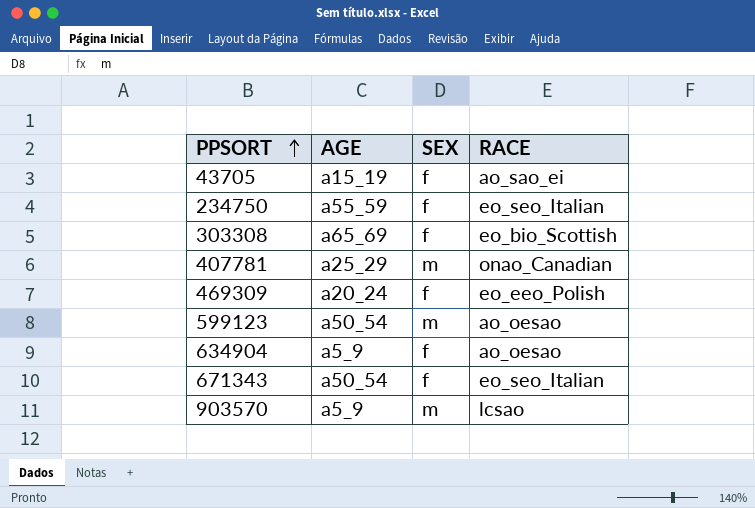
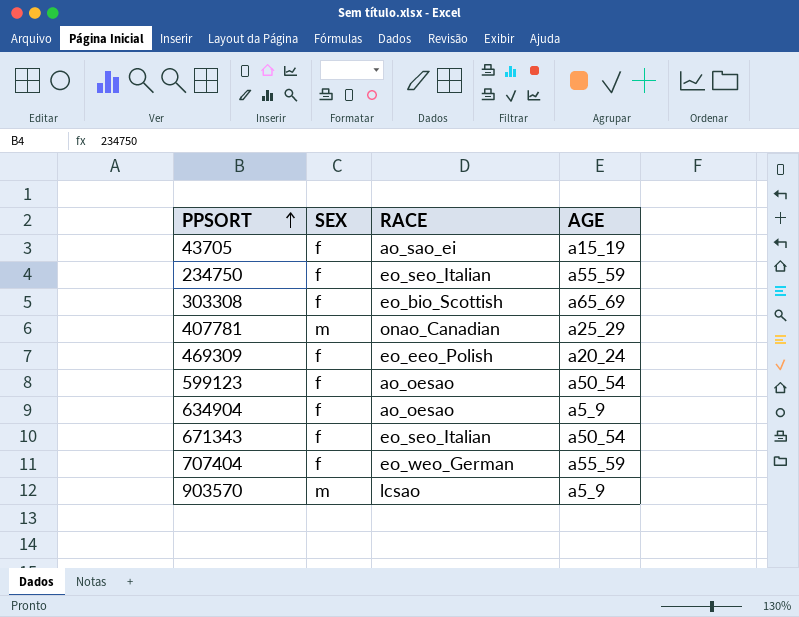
column AGE | position: 2 -> 4
599123 | SEX: m -> f
row 707404: none -> f | eo_weo_German | a55_59

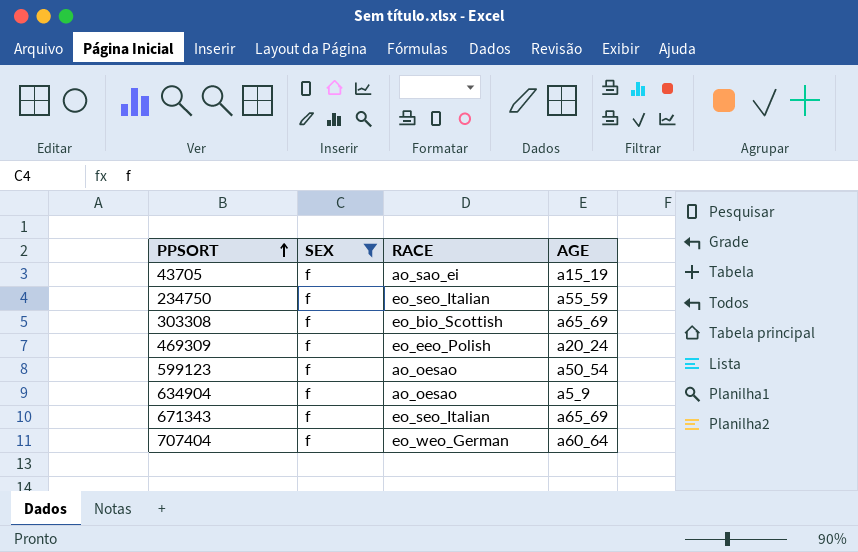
filter: none -> SEX = f
671343 | AGE: a50_54 -> a65_69
707404 | AGE: a55_59 -> a60_64

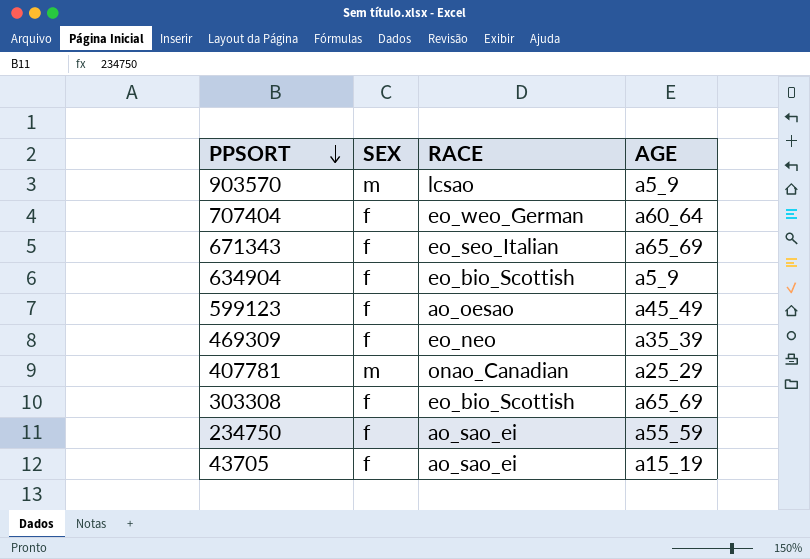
filter: SEX = f -> none
row order: PPSORT ascending -> PPSORT descending
634904 | RACE: ao_oesao -> eo_bio_Scottish
599123 | AGE: a50_54 -> a45_49
469309 | RACE: eo_eeo_Polish -> eo_neo
469309 | AGE: a20_24 -> a35_39
234750 | RACE: eo_seo_Italian -> ao_sao_ei

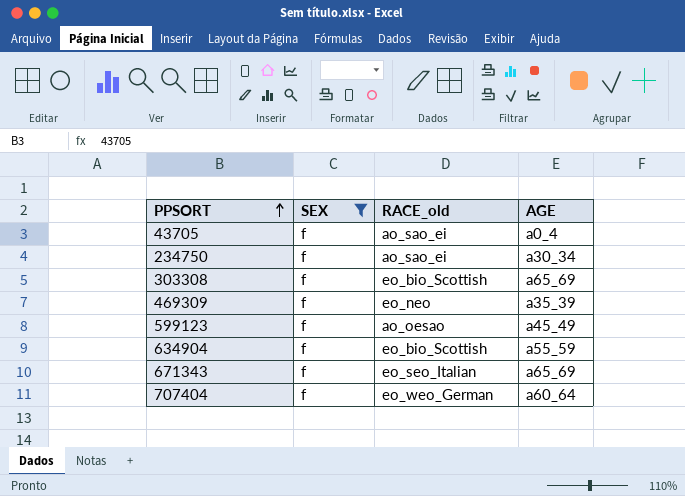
filter: none -> SEX = f
row order: PPSORT descending -> PPSORT ascending
column name: RACE -> RACE_old
43705 | AGE: a15_19 -> a0_4
234750 | AGE: a55_59 -> a30_34
634904 | AGE: a5_9 -> a55_59

